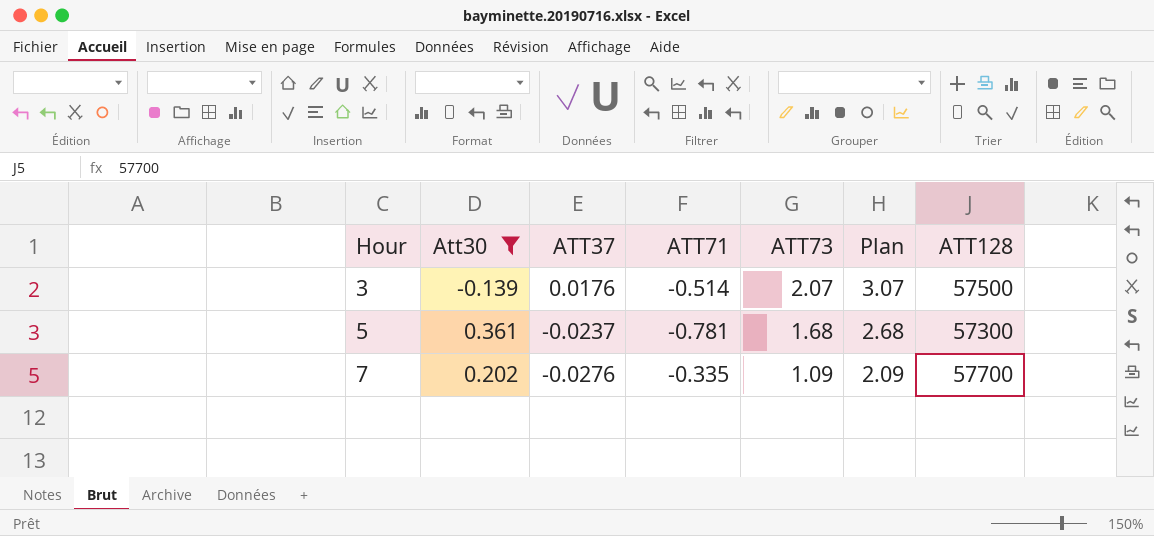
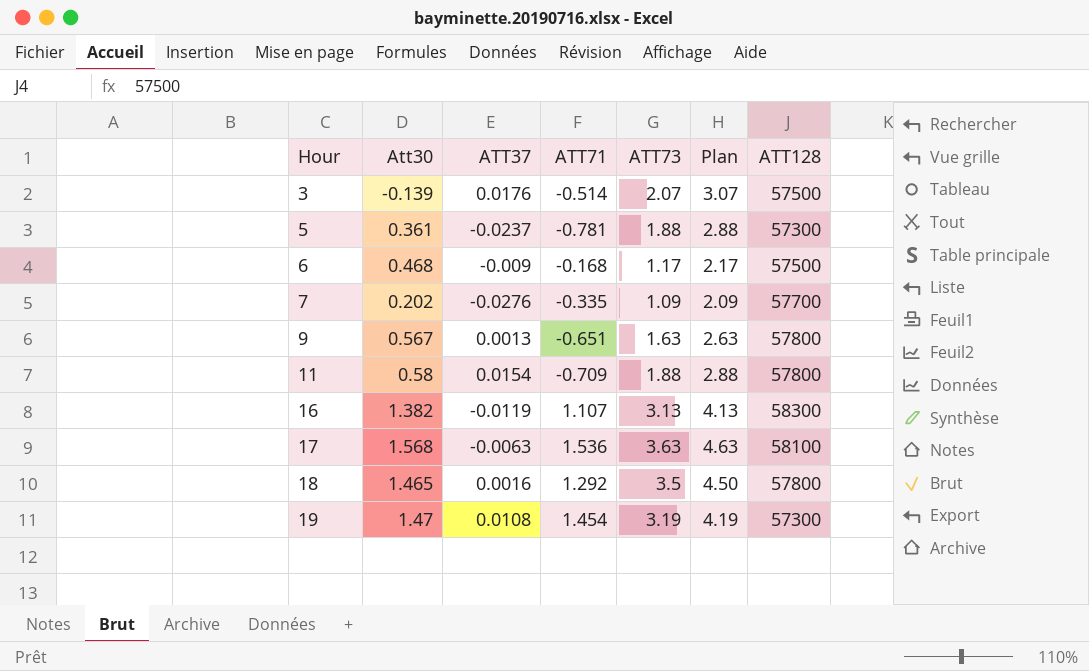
filter: Att30 <= 0.361 -> none
5 | ATT73: 1.68 -> 1.88
5 | Plan: 2.68 -> 2.88

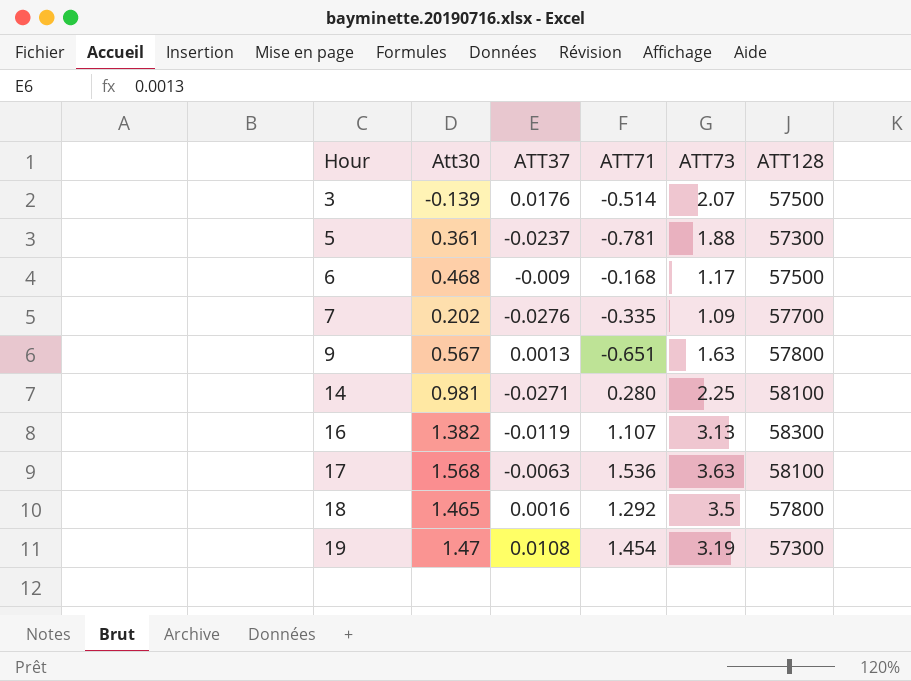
column Plan | formula: [ATT73] + 1 -> none
row 11: 0.58 | 0.0154 | -0.709 | 1.88 | 2.88 | 57800 -> none
row 14: none -> 0.981 | -0.0271 | 0.280 | 2.25 | 58100

